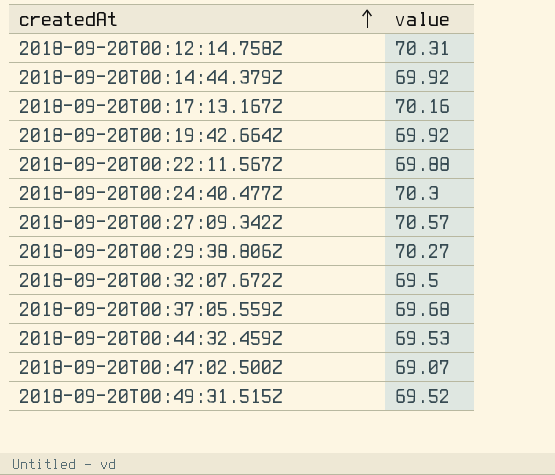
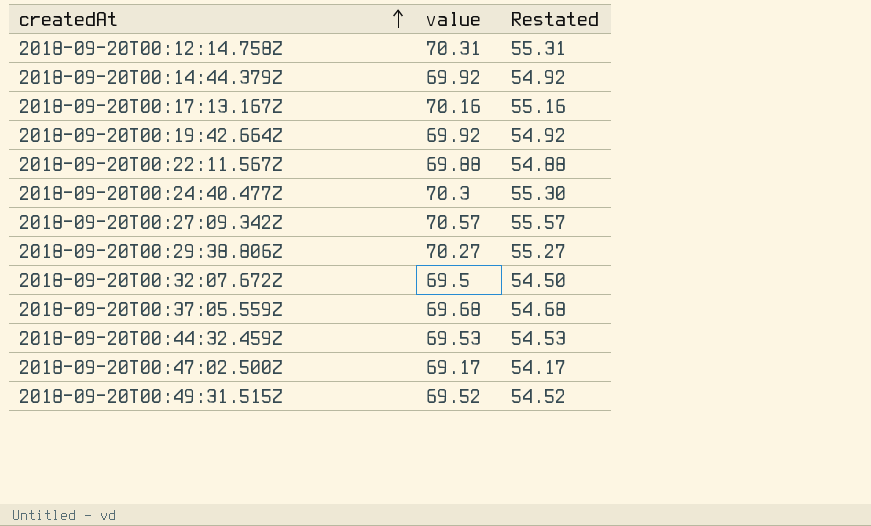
column Restated | formula: none -> [value] - 15
2018-09-20T00:47:02.500Z | value: 69.07 -> 69.17

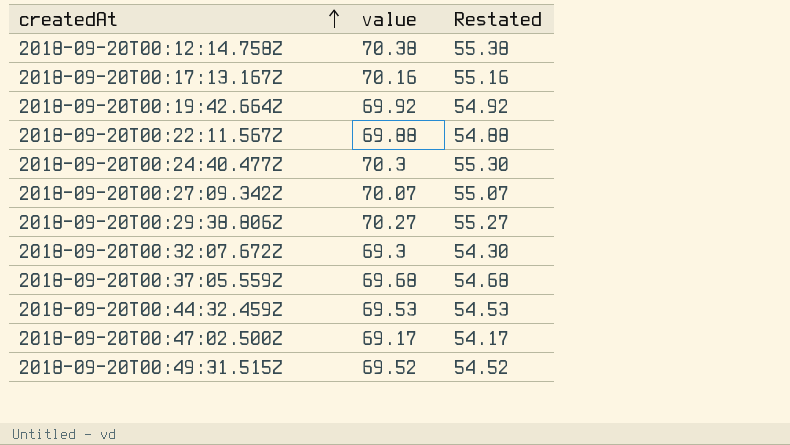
row 2018-09-20T00:14:44.379Z: 69.92 | 54.92 -> none
2018-09-20T00:12:14.758Z | value: 70.31 -> 70.38
2018-09-20T00:12:14.758Z | Restated: 55.31 -> 55.38
2018-09-20T00:27:09.342Z | value: 70.57 -> 70.07
2018-09-20T00:27:09.342Z | Restated: 55.57 -> 55.07
2018-09-20T00:32:07.672Z | value: 69.5 -> 69.3
2018-09-20T00:32:07.672Z | Restated: 54.50 -> 54.30

